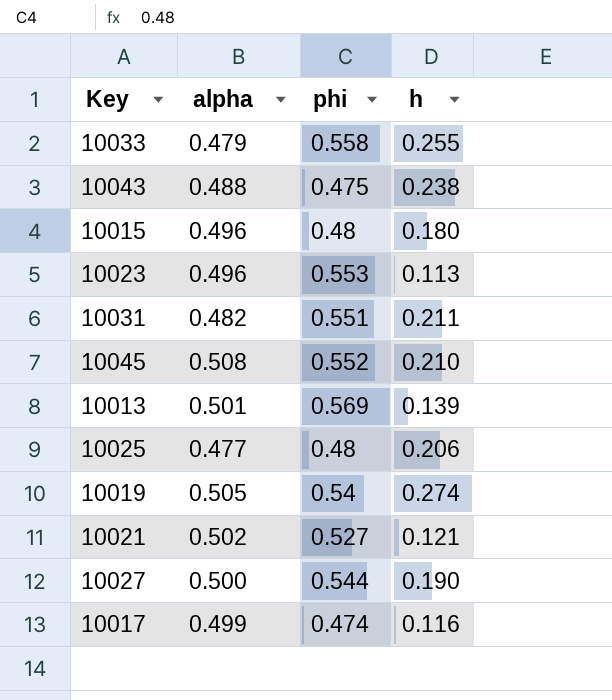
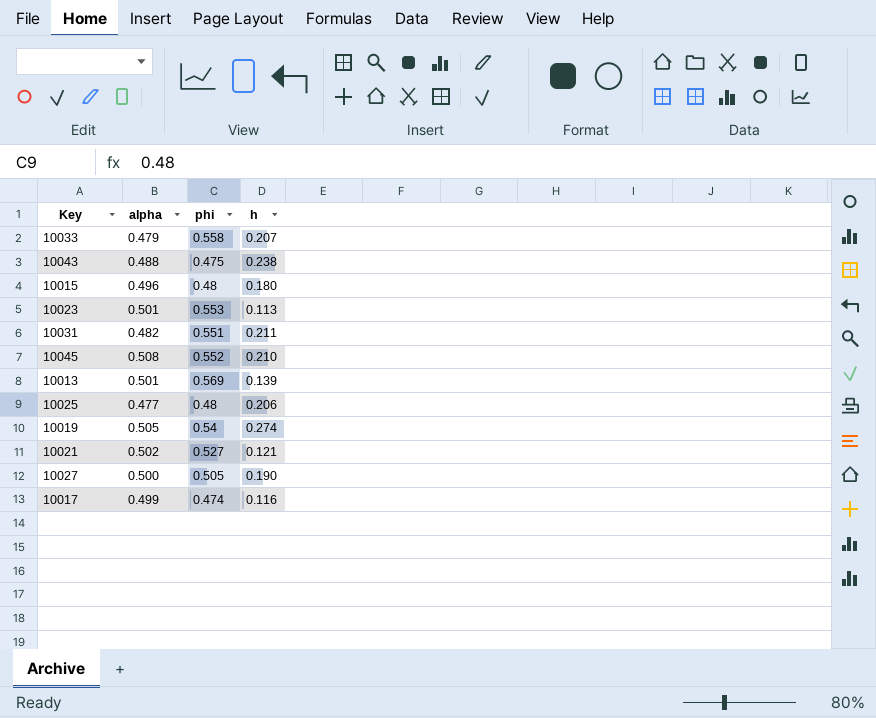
10033 | h: 0.255 -> 0.207
10023 | alpha: 0.496 -> 0.501
10027 | phi: 0.544 -> 0.505

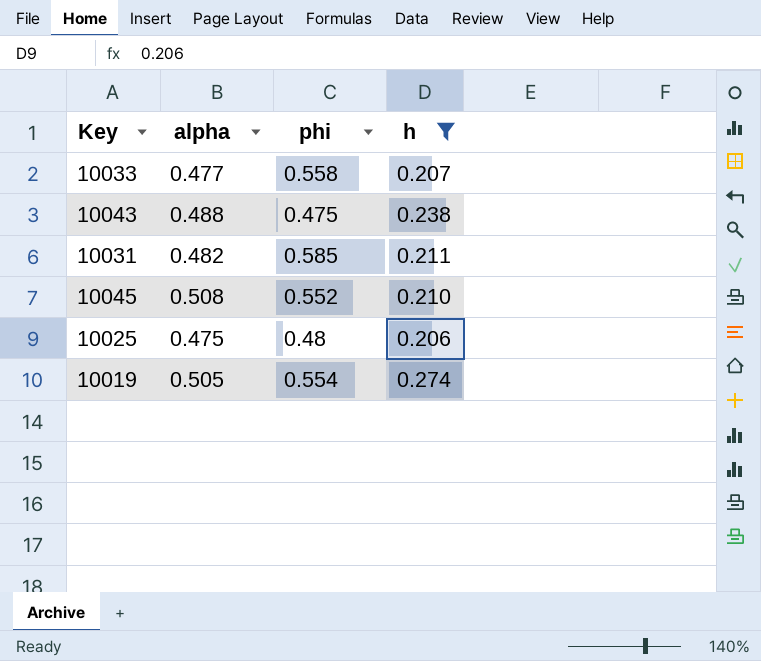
filter: none -> h >= 0.206
10033 | alpha: 0.479 -> 0.477
10031 | phi: 0.551 -> 0.585
10025 | alpha: 0.477 -> 0.475
10019 | phi: 0.54 -> 0.554

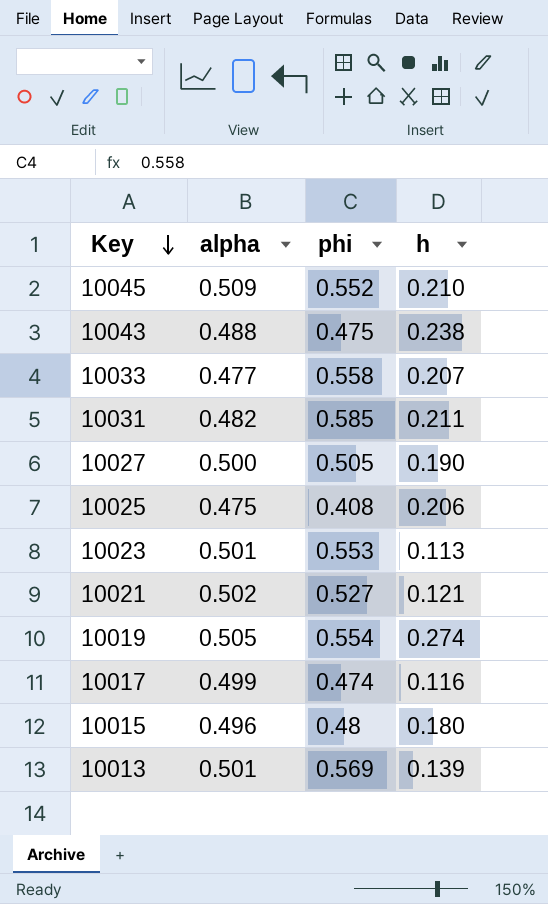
filter: h >= 0.206 -> none
row order: none -> Key descending
10045 | alpha: 0.508 -> 0.509
10025 | phi: 0.48 -> 0.408

